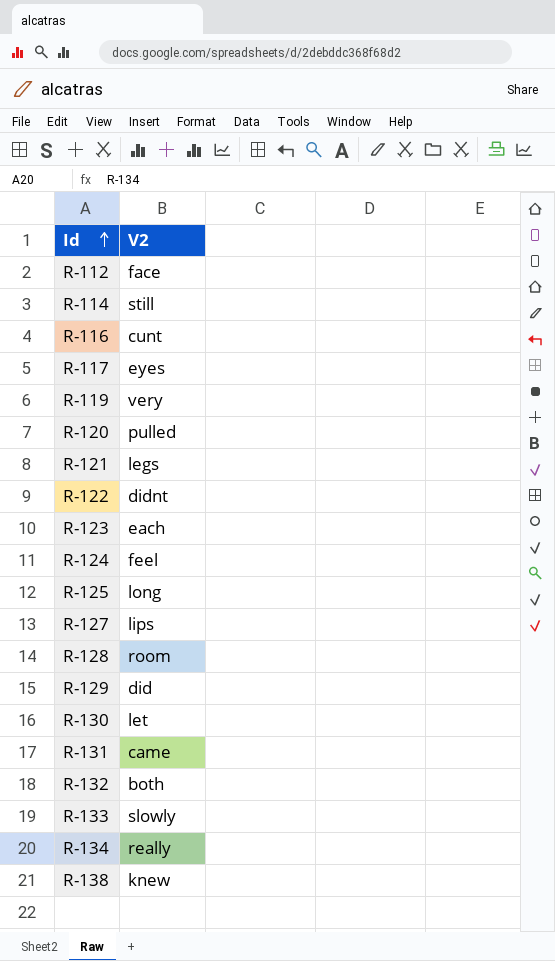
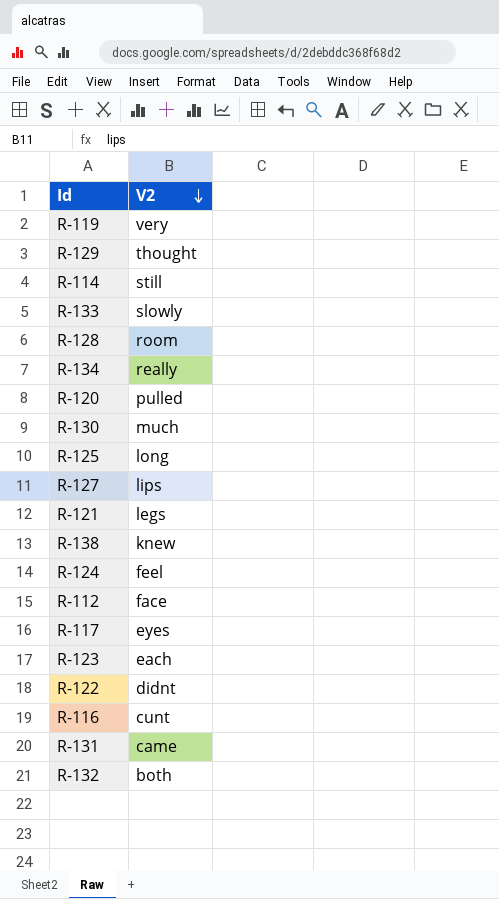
row order: Id ascending -> V2 descending
R-129 | V2: did -> thought
R-130 | V2: let -> much

